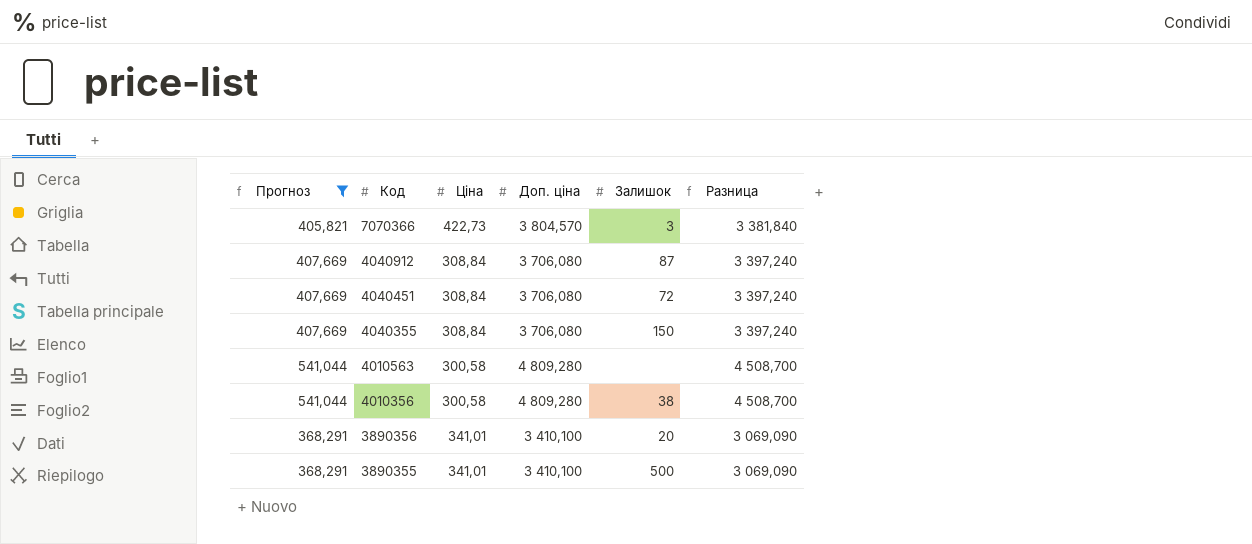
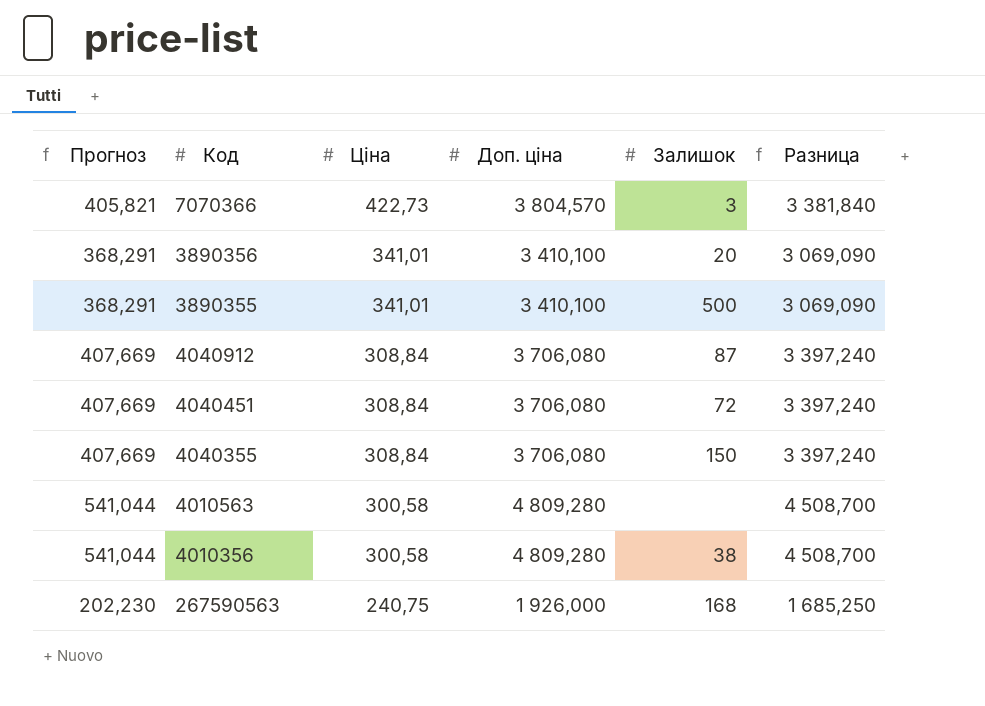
filter: Прогноз != 202,230 -> none
row order: Код descending -> Ціна descending

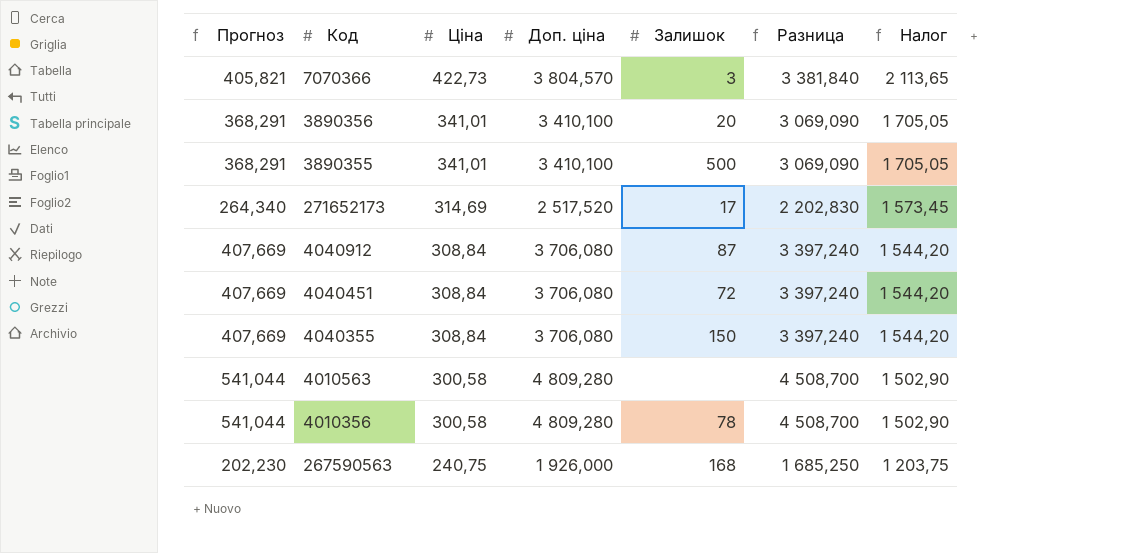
column Налог | formula: none -> [Ціна] * 5
row 271652173: none -> 264,340 | 314,69 | 2 517,520 | 17 | 2 202,830 | 1 573,45
4010356 | Залишок: 38 -> 78

